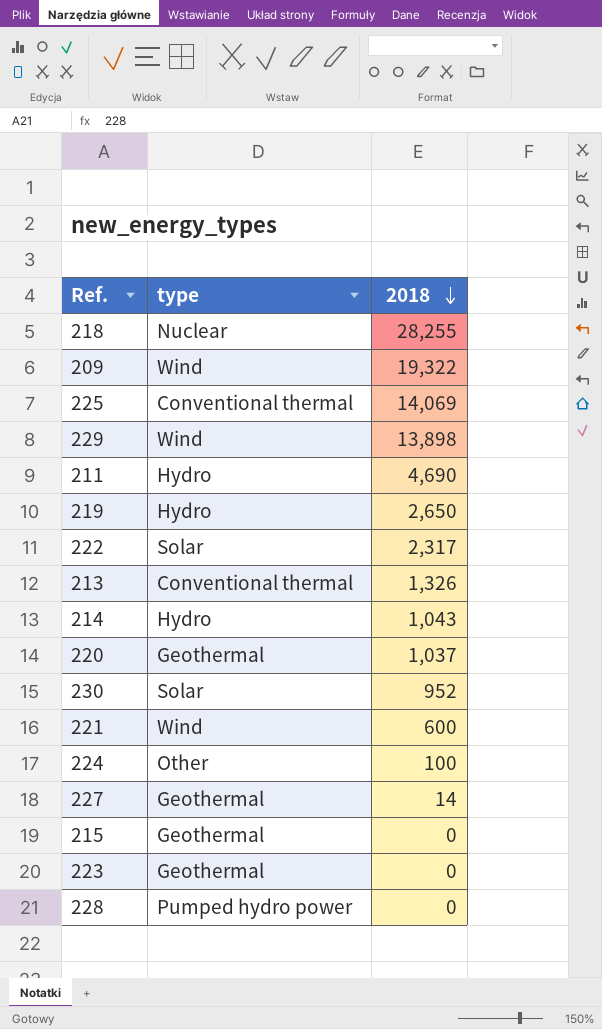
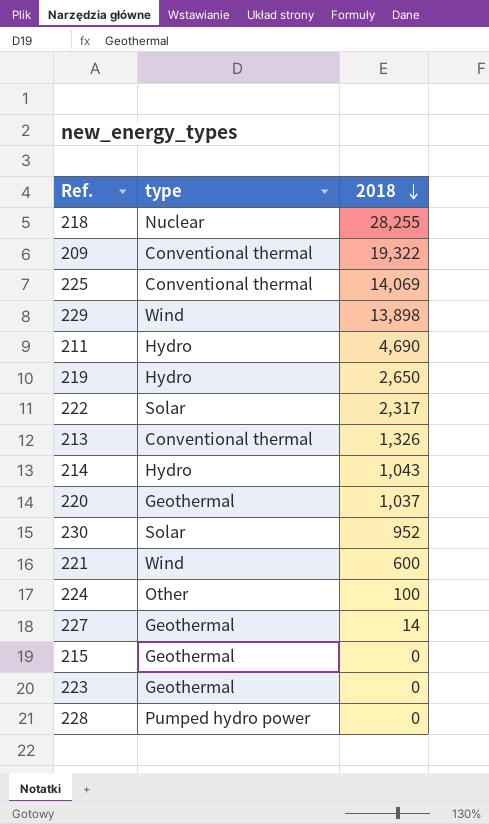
209 | type: Wind -> Conventional thermal

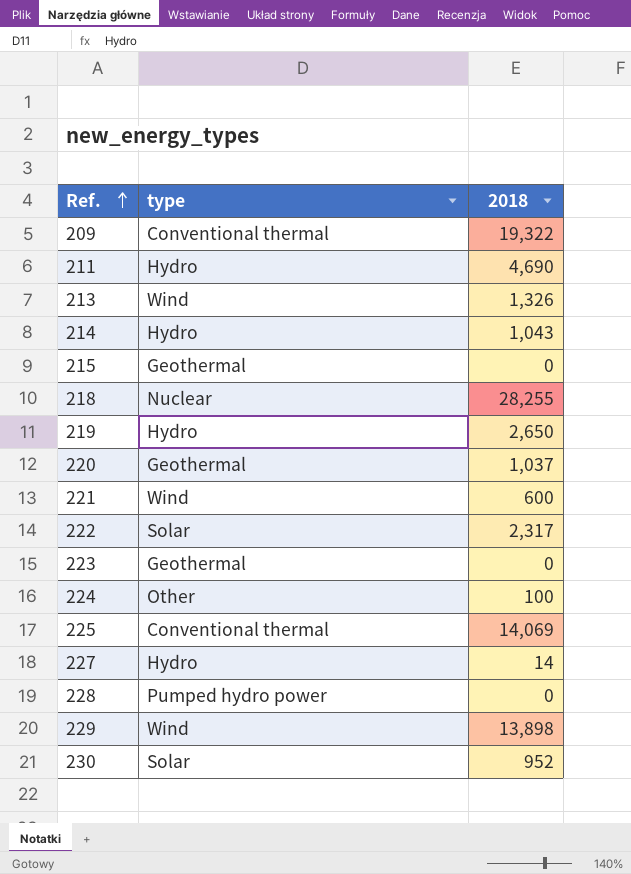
row order: 2018 descending -> Ref. ascending
213 | type: Conventional thermal -> Wind
227 | type: Geothermal -> Hydro

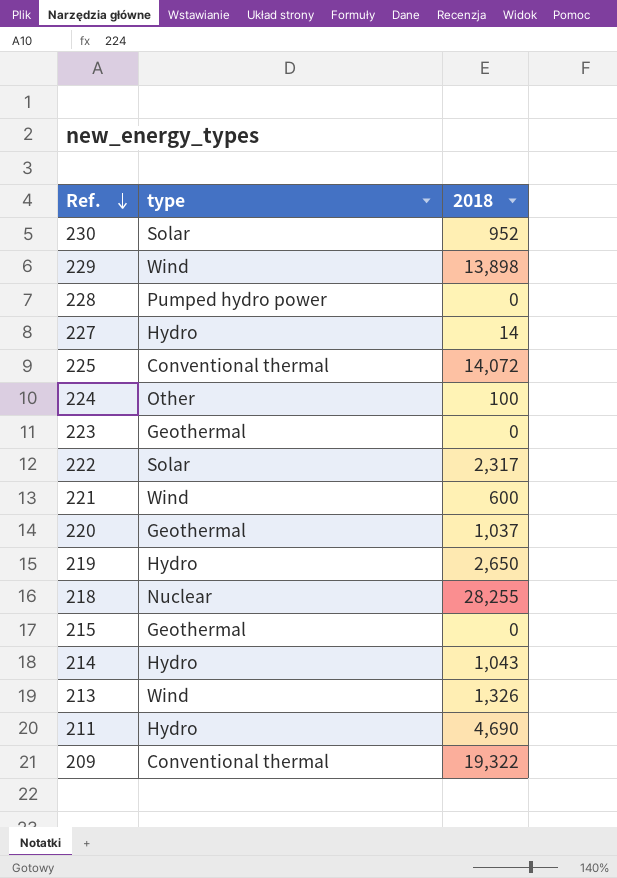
row order: Ref. ascending -> Ref. descending
225 | 2018: 14,069 -> 14,072

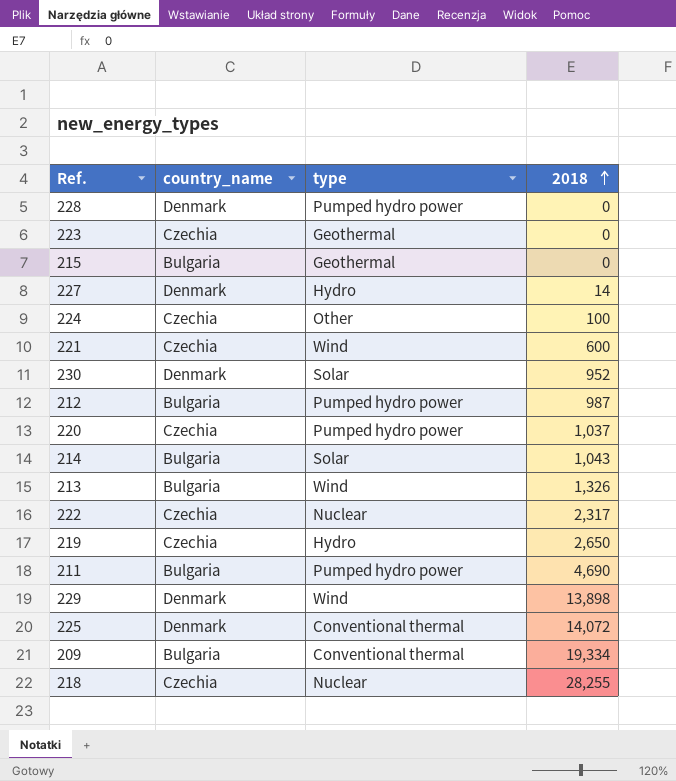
row order: Ref. descending -> 2018 ascending
column country_name | position: none -> 2
row 212: none -> Bulgaria | Pumped hydro power | 987
220 | type: Geothermal -> Pumped hydro power
214 | type: Hydro -> Solar
222 | type: Solar -> Nuclear
211 | type: Hydro -> Pumped hydro power
209 | 2018: 19,322 -> 19,334

